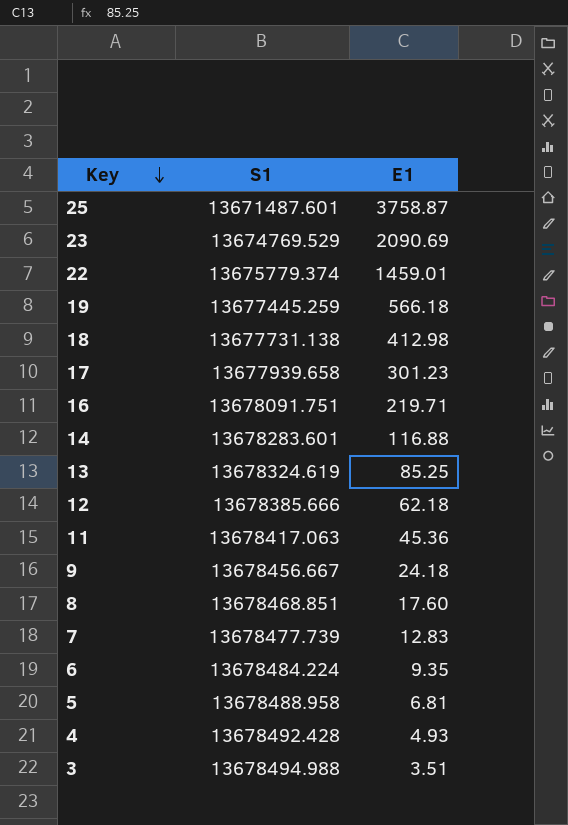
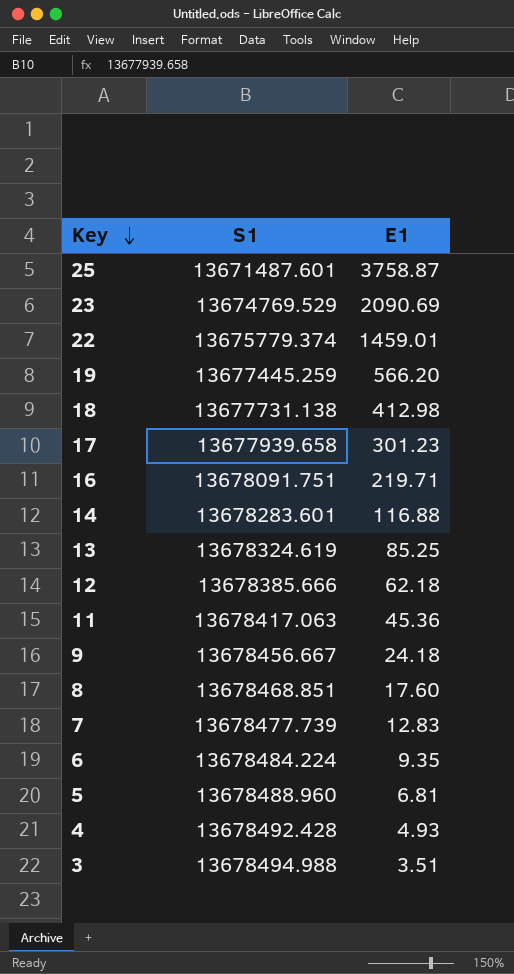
19 | E1: 566.18 -> 566.20
5 | S1: 13678488.958 -> 13678488.960

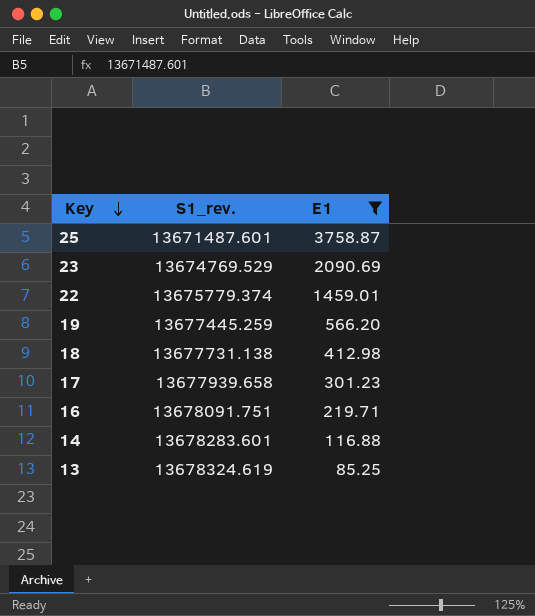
filter: none -> E1 >= 85.25
column name: S1 -> S1_rev.

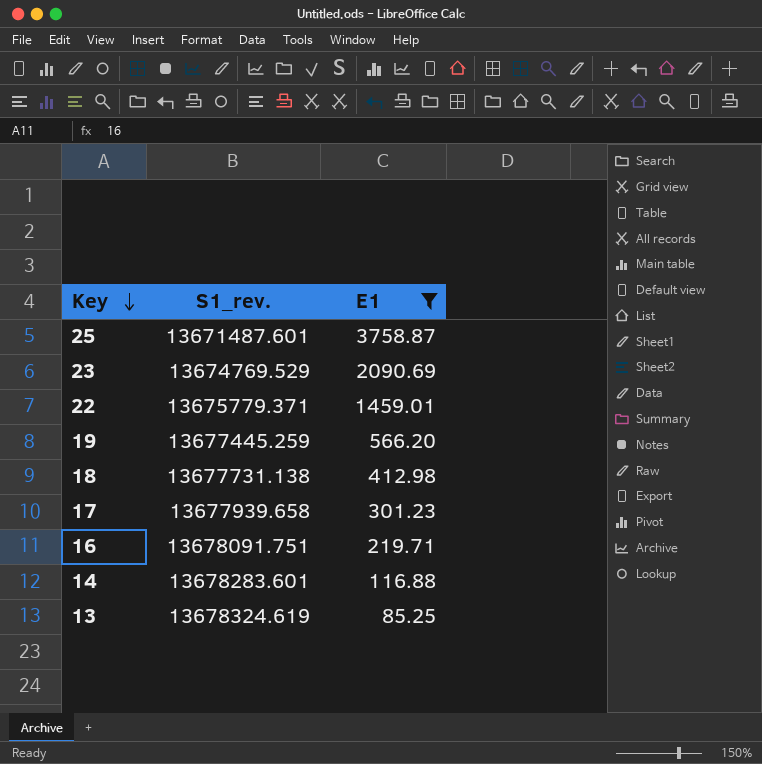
22 | S1_rev.: 13675779.374 -> 13675779.371

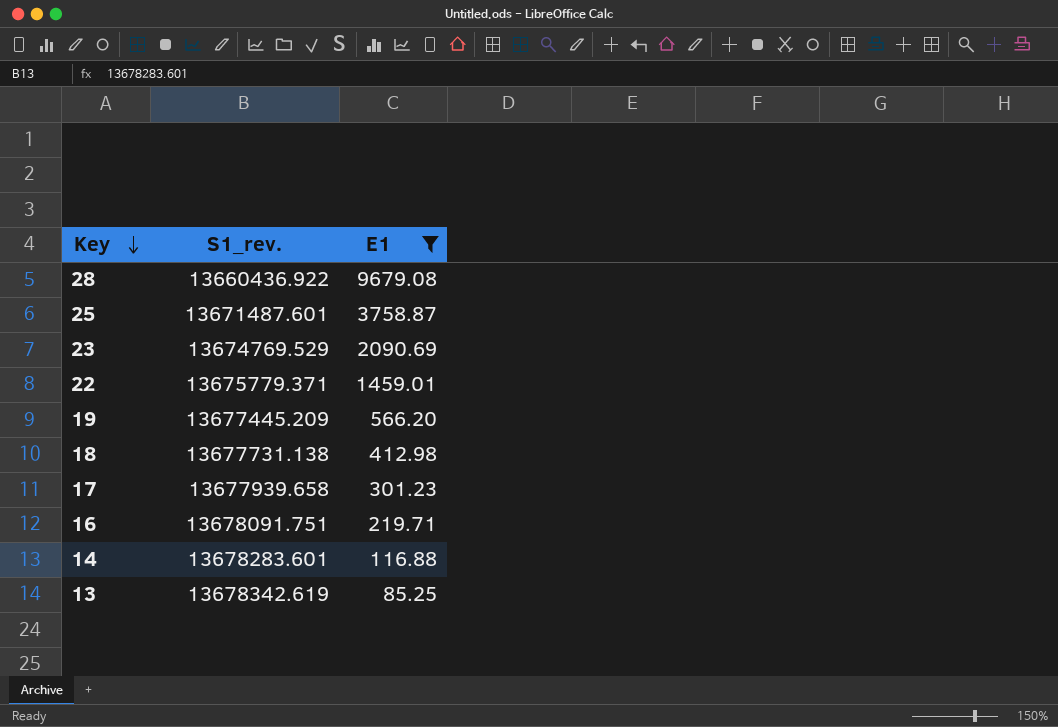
row 28: none -> 13660436.922 | 9679.08
19 | S1_rev.: 13677445.259 -> 13677445.209
13 | S1_rev.: 13678324.619 -> 13678342.619

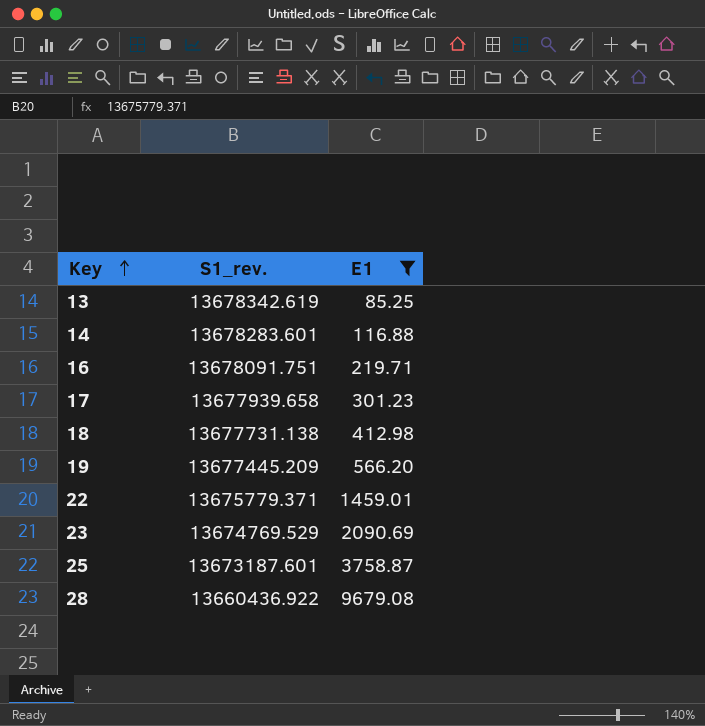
row order: Key descending -> Key ascending
25 | S1_rev.: 13671487.601 -> 13673187.601

